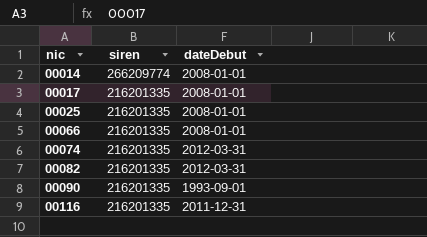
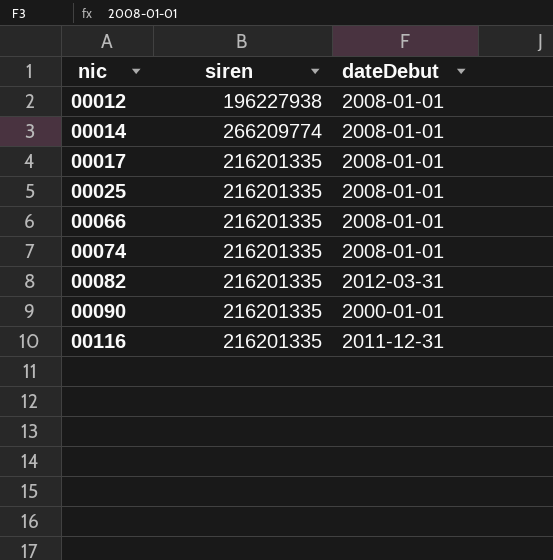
row 00012: none -> 196227938 | 2008-01-01
00074 | dateDebut: 2012-03-31 -> 2008-01-01
00090 | dateDebut: 1993-09-01 -> 2000-01-01

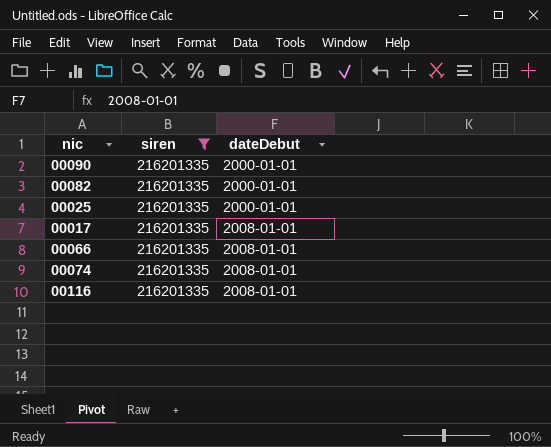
filter: none -> siren = 216201335
row order: nic ascending -> dateDebut ascending
00082 | dateDebut: 2012-03-31 -> 2000-01-01
00025 | dateDebut: 2008-01-01 -> 2000-01-01
00116 | dateDebut: 2011-12-31 -> 2008-01-01

